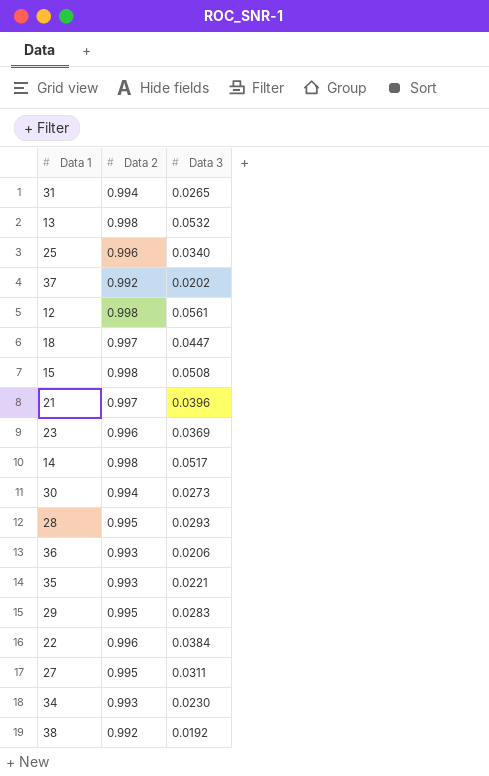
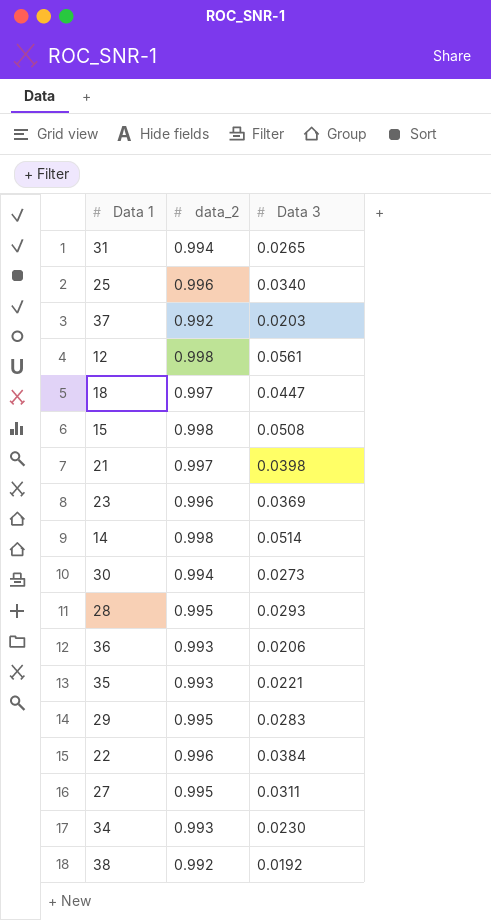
column name: Data 2 -> data_2
row 13: 0.998 | 0.0532 -> none
37 | Data 3: 0.0202 -> 0.0203
21 | Data 3: 0.0396 -> 0.0398
14 | Data 3: 0.0517 -> 0.0514

